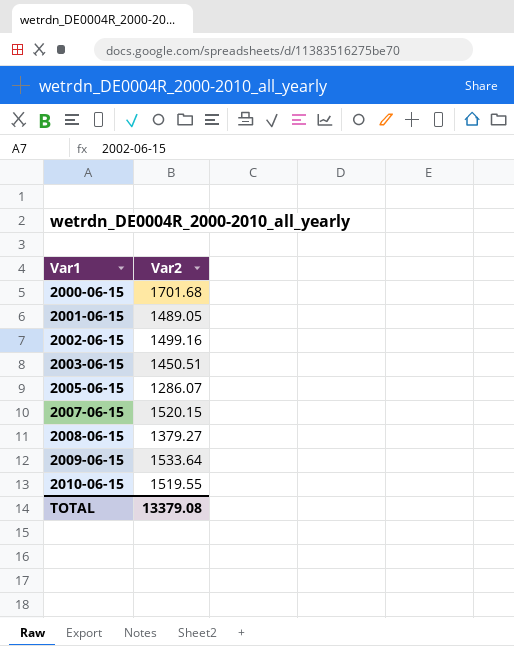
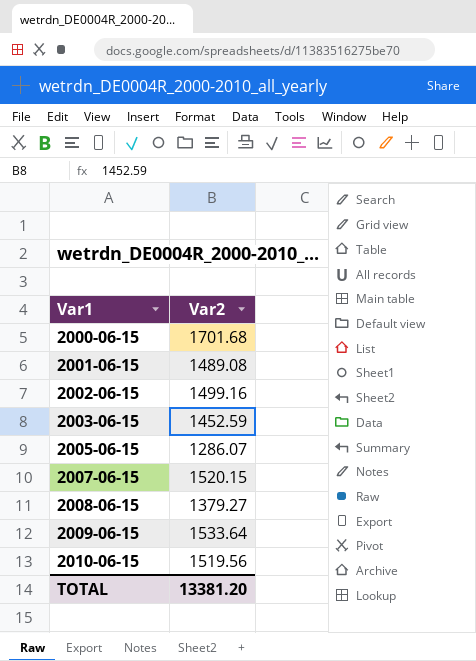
2001-06-15 | Var2: 1489.05 -> 1489.08
2003-06-15 | Var2: 1450.51 -> 1452.59
2010-06-15 | Var2: 1519.55 -> 1519.56
TOTAL | Var2: 13379.08 -> 13381.20

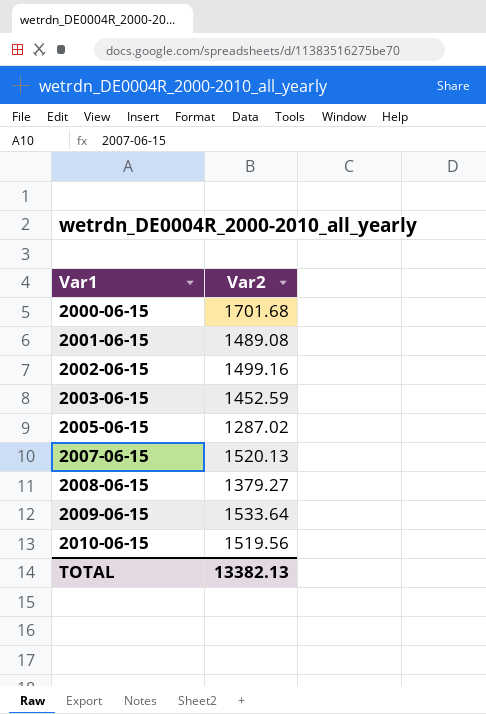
2005-06-15 | Var2: 1286.07 -> 1287.02
2007-06-15 | Var2: 1520.15 -> 1520.13
TOTAL | Var2: 13381.20 -> 13382.13

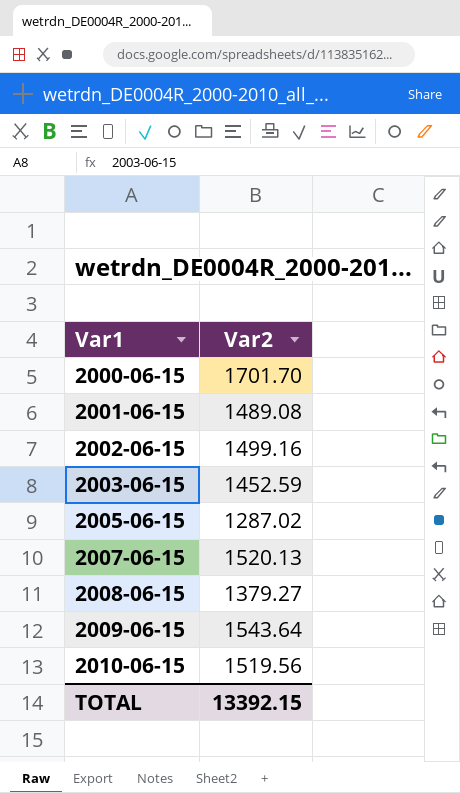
2000-06-15 | Var2: 1701.68 -> 1701.70
2009-06-15 | Var2: 1533.64 -> 1543.64
TOTAL | Var2: 13382.13 -> 13392.15

